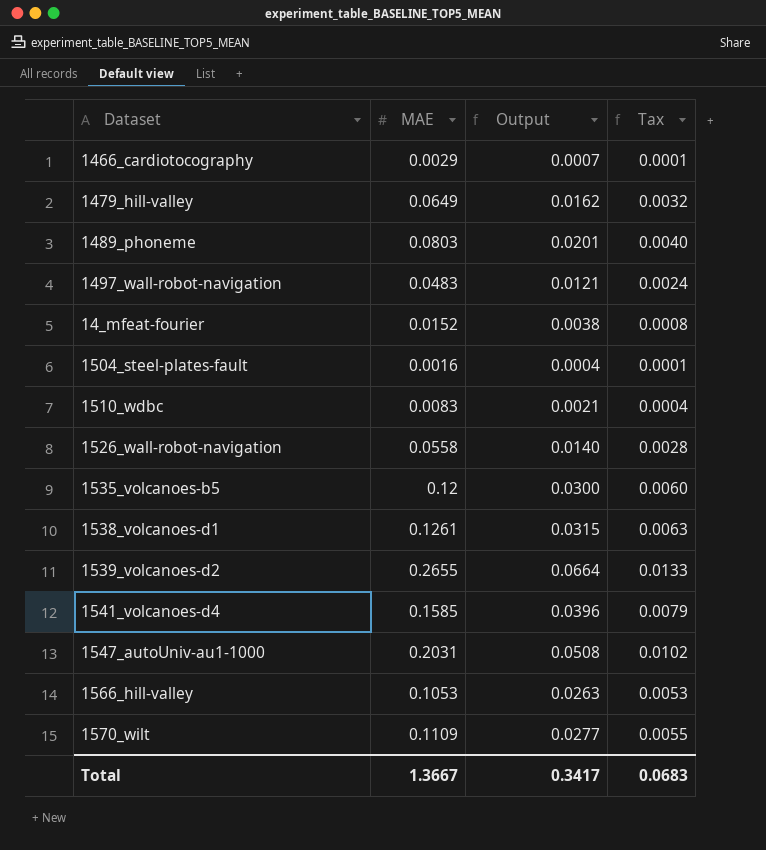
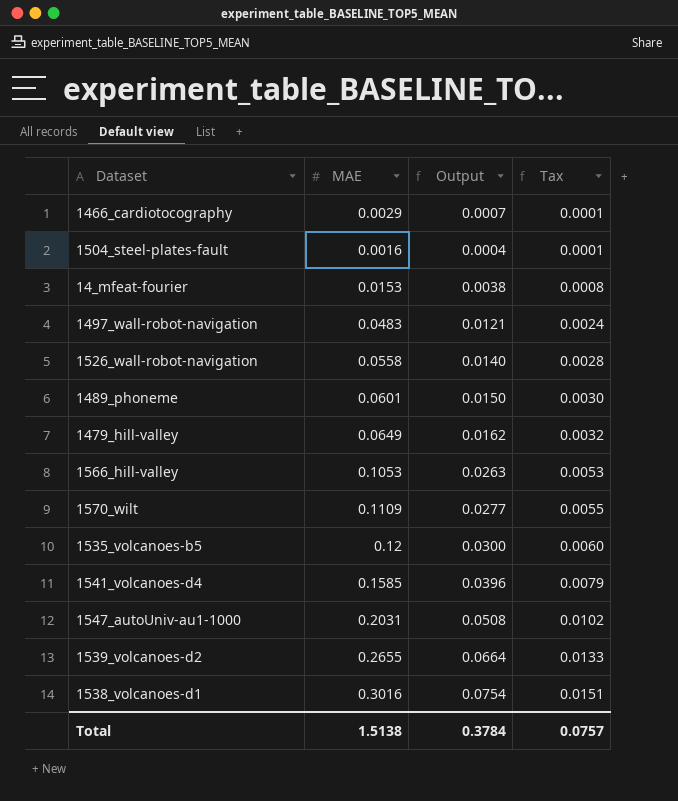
row order: none -> Tax ascending
row 1510_wdbc: 0.0083 | 0.0021 | 0.0004 -> none
14_mfeat-fourier | MAE: 0.0152 -> 0.0153
1489_phoneme | MAE: 0.0803 -> 0.0601
1489_phoneme | Output: 0.0201 -> 0.0150
1489_phoneme | Tax: 0.0040 -> 0.0030
1538_volcanoes-d1 | MAE: 0.1261 -> 0.3016
1538_volcanoes-d1 | Output: 0.0315 -> 0.0754
1538_volcanoes-d1 | Tax: 0.0063 -> 0.0151
Total | MAE: 1.3667 -> 1.5138
Total | Output: 0.3417 -> 0.3784
Total | Tax: 0.0683 -> 0.0757

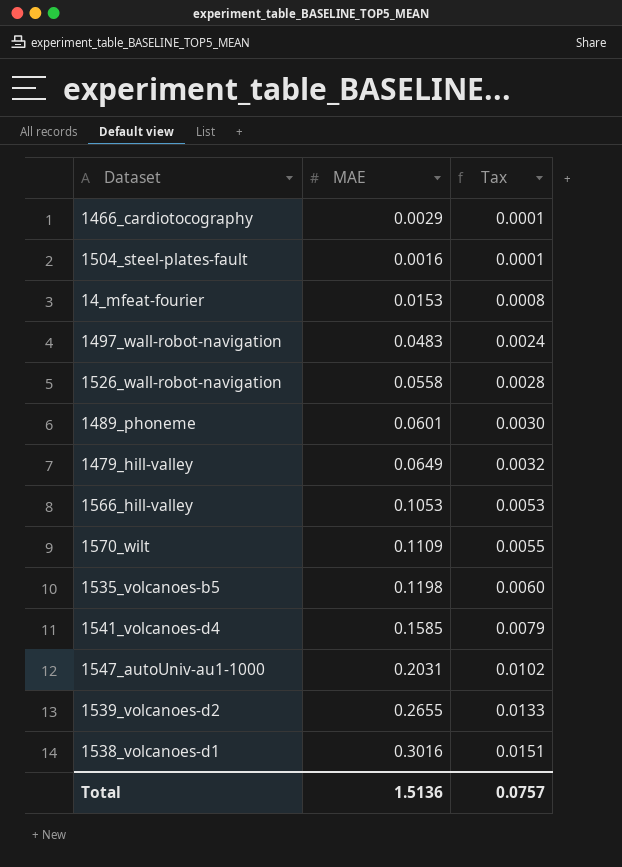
column Output | formula: [MAE] * 0.25 -> none
1535_volcanoes-b5 | MAE: 0.12 -> 0.1198
Total | MAE: 1.5138 -> 1.5136

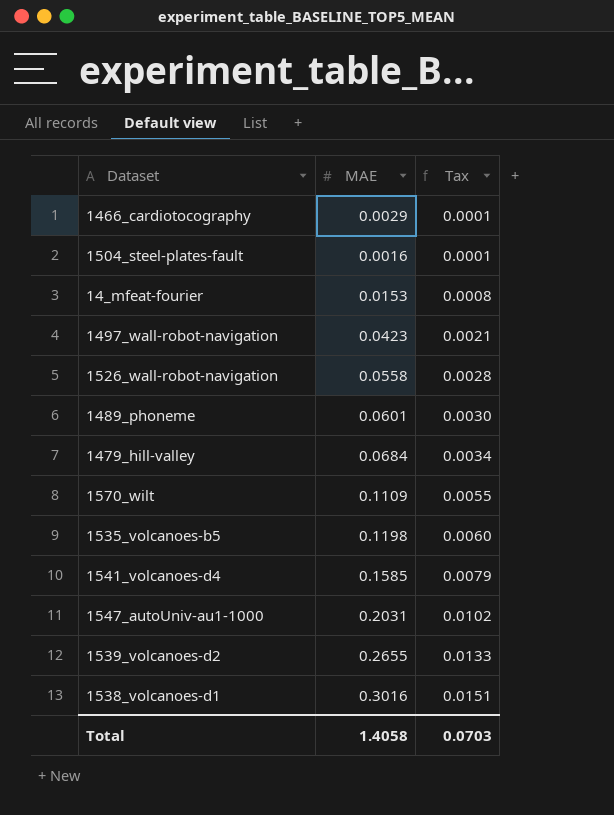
row 1566_hill-valley: 0.1053 | 0.0053 -> none
1497_wall-robot-navigation | MAE: 0.0483 -> 0.0423
1497_wall-robot-navigation | Tax: 0.0024 -> 0.0021
1479_hill-valley | MAE: 0.0649 -> 0.0684
1479_hill-valley | Tax: 0.0032 -> 0.0034
Total | MAE: 1.5136 -> 1.4058
Total | Tax: 0.0757 -> 0.0703

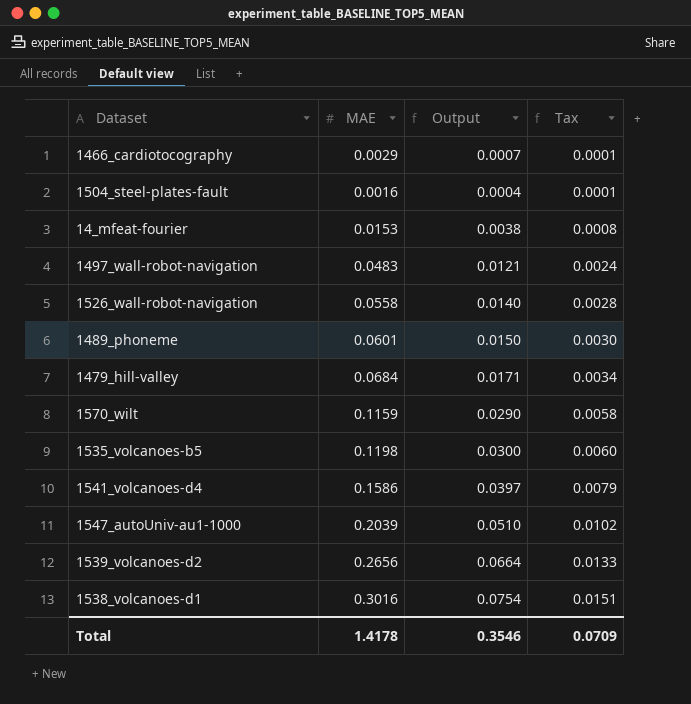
column Output | formula: none -> [MAE] * 0.25
1497_wall-robot-navigation | MAE: 0.0423 -> 0.0483
1497_wall-robot-navigation | Tax: 0.0021 -> 0.0024
1570_wilt | MAE: 0.1109 -> 0.1159
1570_wilt | Tax: 0.0055 -> 0.0058
1541_volcanoes-d4 | MAE: 0.1585 -> 0.1586
1547_autoUniv-au1-1000 | MAE: 0.2031 -> 0.2039
1539_volcanoes-d2 | MAE: 0.2655 -> 0.2656
Total | MAE: 1.4058 -> 1.4178
Total | Tax: 0.0703 -> 0.0709

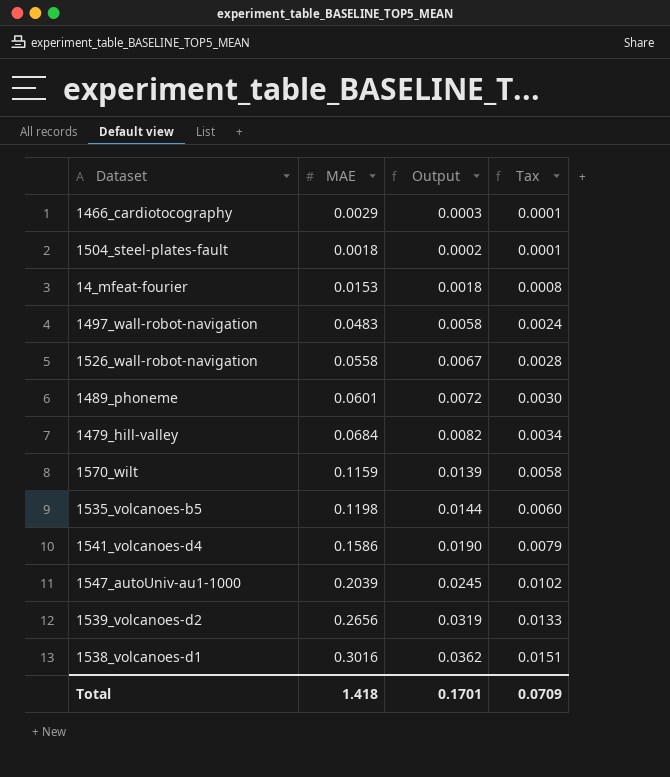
column Output | formula: [MAE] * 0.25 -> [MAE] * 0.12
1504_steel-plates-fault | MAE: 0.0016 -> 0.0018
Total | MAE: 1.4178 -> 1.418
Total | Output: 0.3546 -> 0.1701

